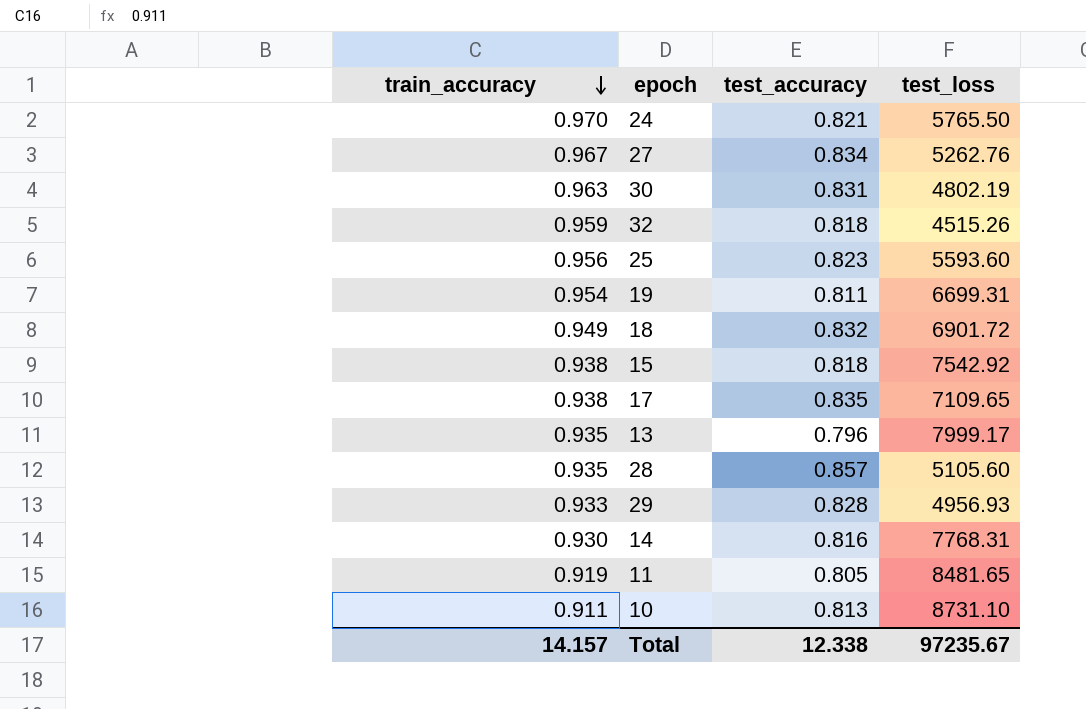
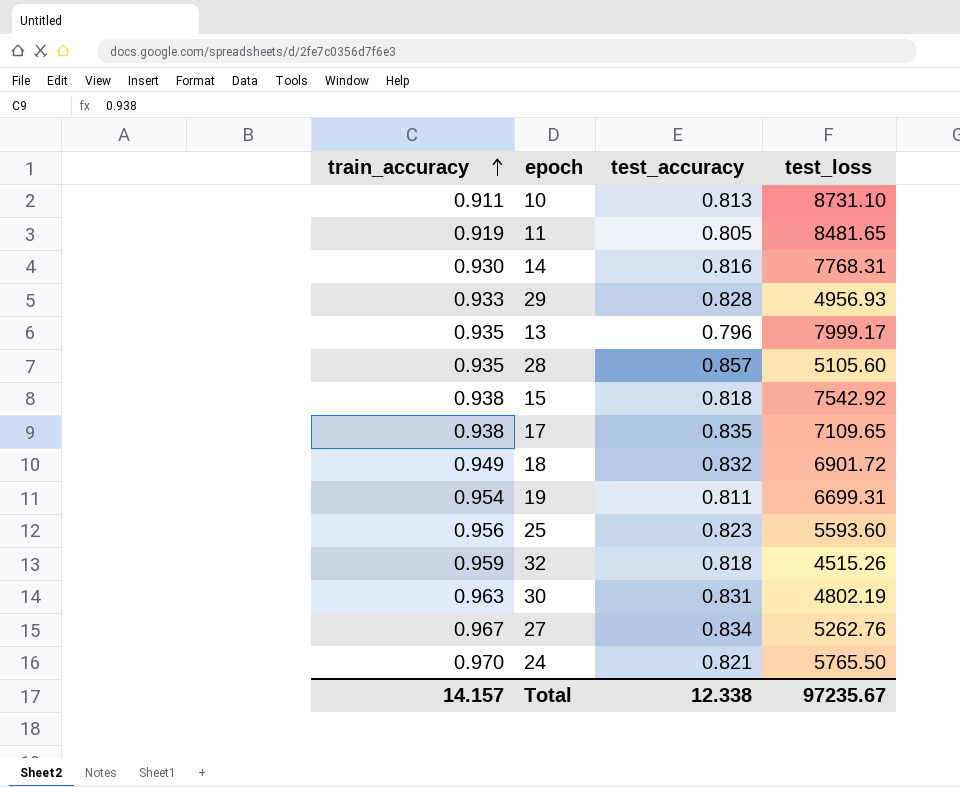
row order: train_accuracy descending -> train_accuracy ascending

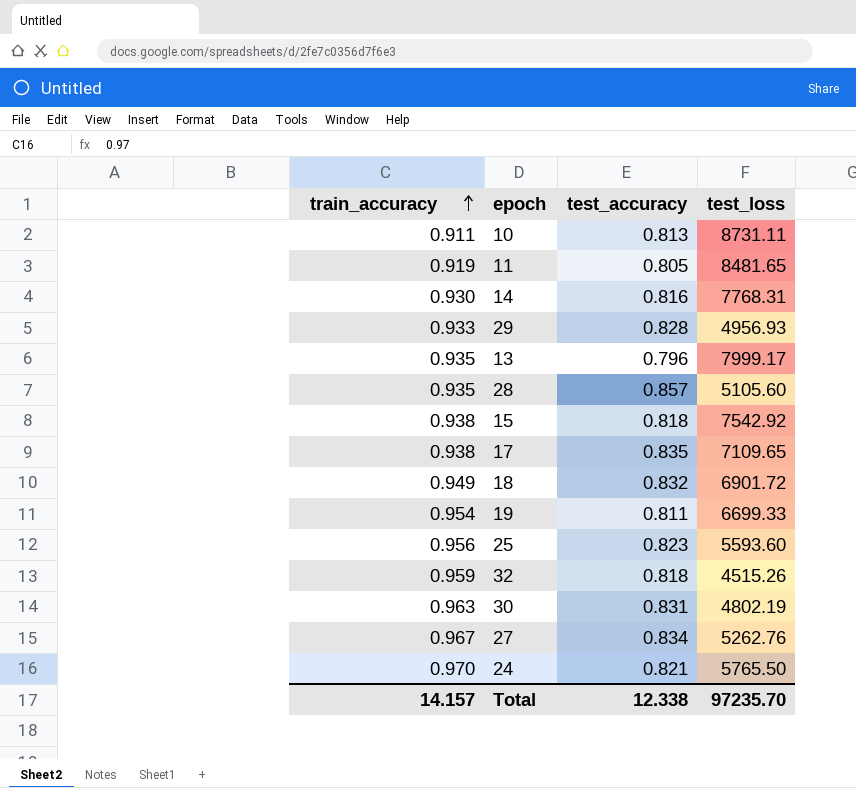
10 | test_loss: 8731.10 -> 8731.11
19 | test_loss: 6699.31 -> 6699.33
Total | test_loss: 97235.67 -> 97235.70

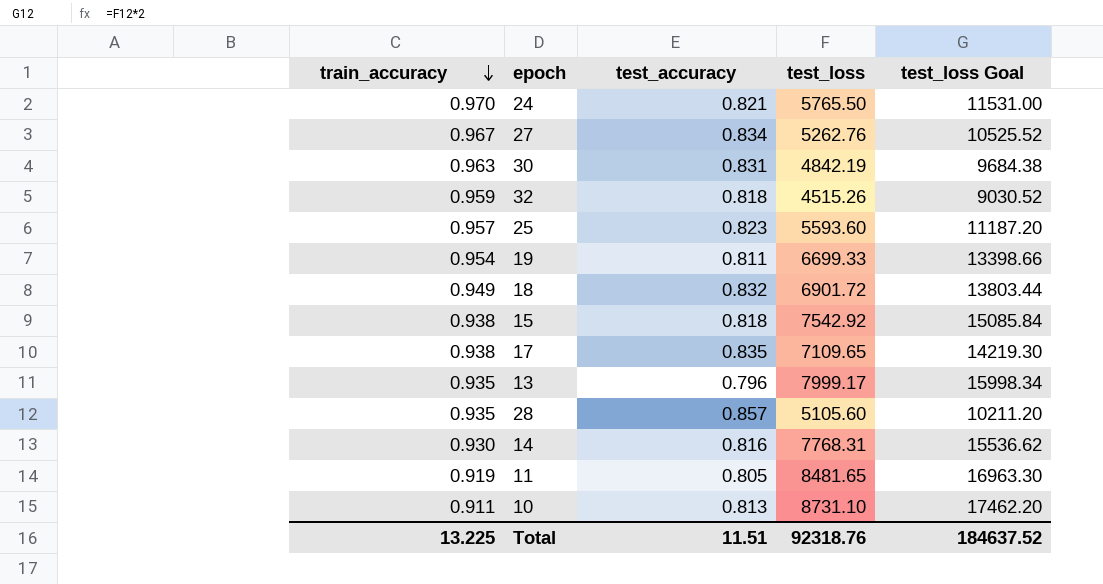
row order: train_accuracy ascending -> train_accuracy descending
column test_loss Goal | formula: none -> [test_loss] * 2
row 29: 0.933 | 0.828 | 4956.93 -> none
30 | test_loss: 4802.19 -> 4842.19
25 | train_accuracy: 0.956 -> 0.957
10 | test_loss: 8731.11 -> 8731.10
Total | train_accuracy: 14.157 -> 13.225
Total | test_accuracy: 12.338 -> 11.51
Total | test_loss: 97235.70 -> 92318.76

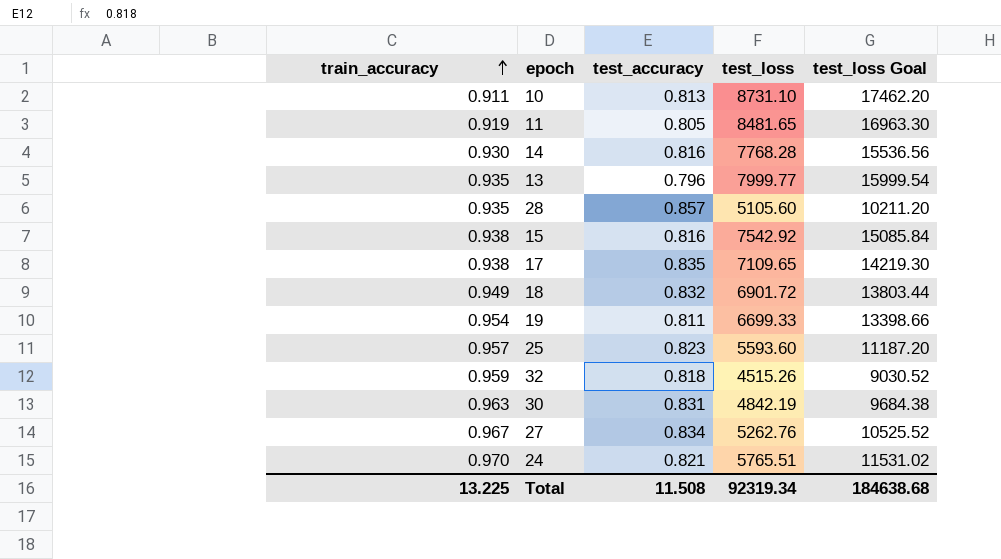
row order: train_accuracy descending -> train_accuracy ascending
14 | test_loss: 7768.31 -> 7768.28
14 | test_loss Goal: 15536.62 -> 15536.56
13 | test_loss: 7999.17 -> 7999.77
13 | test_loss Goal: 15998.34 -> 15999.54
15 | test_accuracy: 0.818 -> 0.816
24 | test_loss: 5765.50 -> 5765.51
24 | test_loss Goal: 11531.00 -> 11531.02
Total | test_accuracy: 11.51 -> 11.508
Total | test_loss: 92318.76 -> 92319.34
Total | test_loss Goal: 184637.52 -> 184638.68

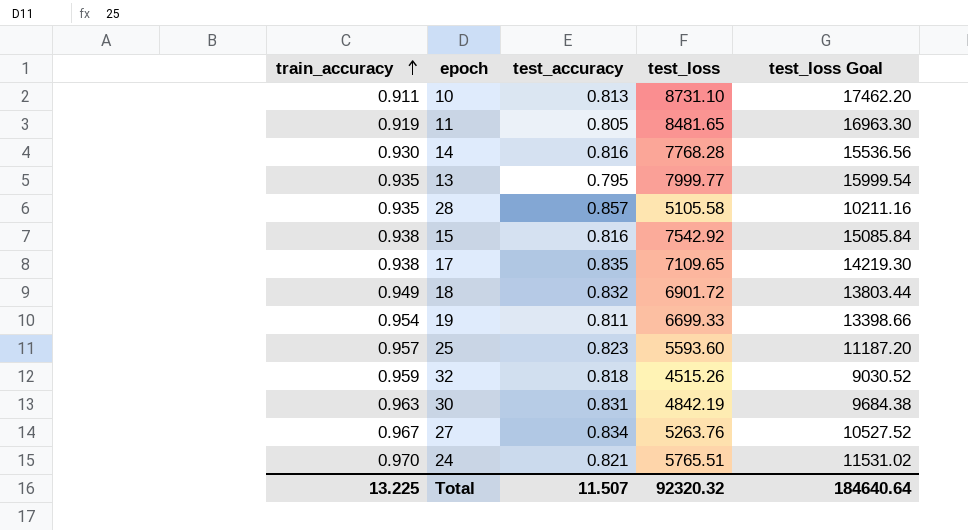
13 | test_accuracy: 0.796 -> 0.795
28 | test_loss: 5105.60 -> 5105.58
28 | test_loss Goal: 10211.20 -> 10211.16
27 | test_loss: 5262.76 -> 5263.76
27 | test_loss Goal: 10525.52 -> 10527.52
Total | test_accuracy: 11.508 -> 11.507
Total | test_loss: 92319.34 -> 92320.32
Total | test_loss Goal: 184638.68 -> 184640.64

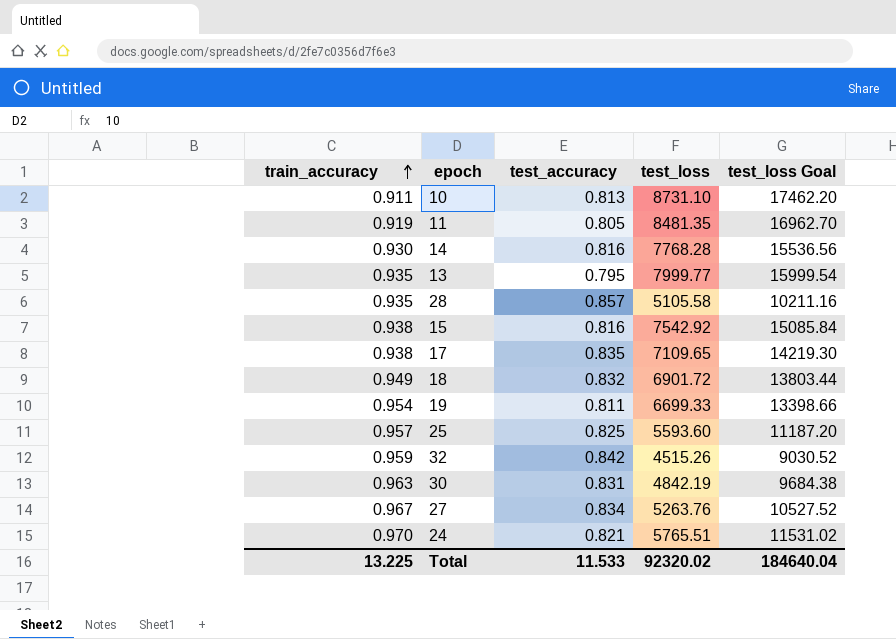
11 | test_loss: 8481.65 -> 8481.35
11 | test_loss Goal: 16963.30 -> 16962.70
25 | test_accuracy: 0.823 -> 0.825
32 | test_accuracy: 0.818 -> 0.842
Total | test_accuracy: 11.507 -> 11.533
Total | test_loss: 92320.32 -> 92320.02
Total | test_loss Goal: 184640.64 -> 184640.04

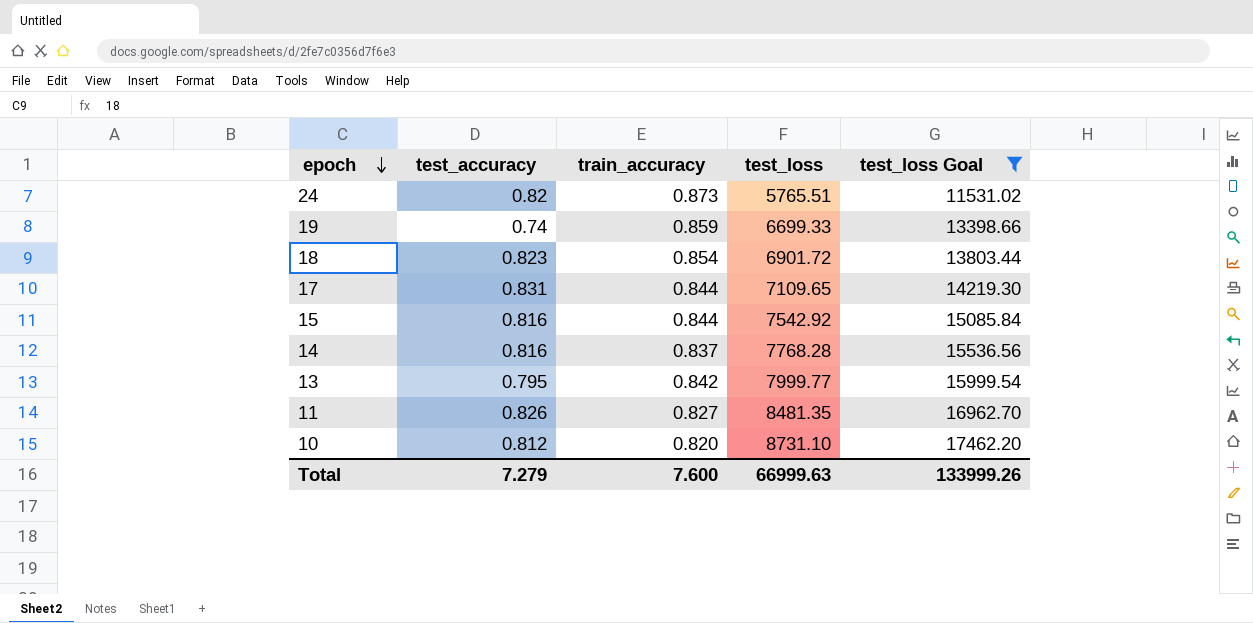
filter: none -> test_loss Goal >= 11531.02
row order: train_accuracy ascending -> epoch descending
column train_accuracy | position: 1 -> 3
24 | test_accuracy: 0.821 -> 0.82
24 | train_accuracy: 0.970 -> 0.873
19 | test_accuracy: 0.811 -> 0.74
19 | train_accuracy: 0.954 -> 0.859
18 | test_accuracy: 0.832 -> 0.823
18 | train_accuracy: 0.949 -> 0.854
17 | test_accuracy: 0.835 -> 0.831
17 | train_accuracy: 0.938 -> 0.844
15 | train_accuracy: 0.938 -> 0.844
14 | train_accuracy: 0.930 -> 0.837
13 | train_accuracy: 0.935 -> 0.842
11 | test_accuracy: 0.805 -> 0.826
11 | train_accuracy: 0.919 -> 0.827
10 | test_accuracy: 0.813 -> 0.812
10 | train_accuracy: 0.911 -> 0.820
Total | test_accuracy: 11.533 -> 7.279
Total | train_accuracy: 13.225 -> 7.600
Total | test_loss: 92320.02 -> 66999.63
Total | test_loss Goal: 184640.04 -> 133999.26

